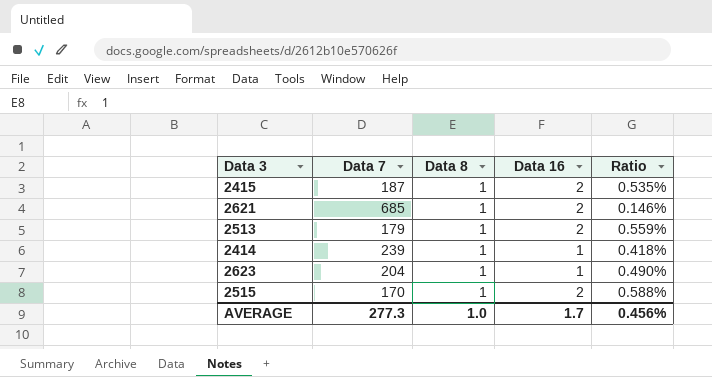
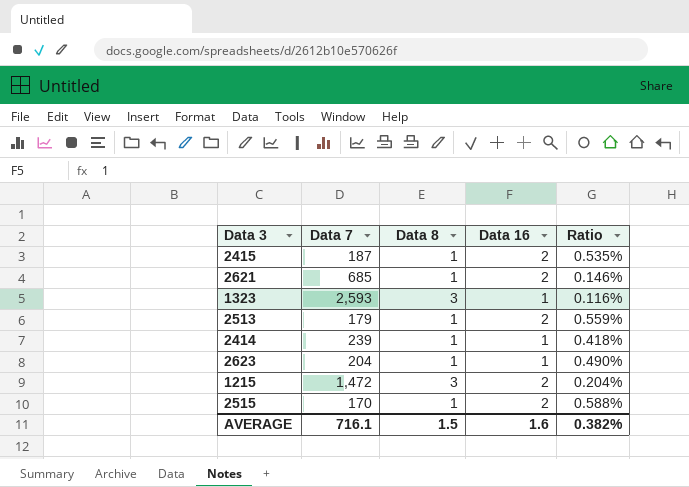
row 1323: none -> 2,593 | 3 | 1 | 0.116%
row 1215: none -> 1,472 | 3 | 2 | 0.204%
AVERAGE | Data 7: 277.3 -> 716.1
AVERAGE | Data 8: 1.0 -> 1.5
AVERAGE | Data 16: 1.7 -> 1.6
AVERAGE | Ratio: 0.456% -> 0.382%

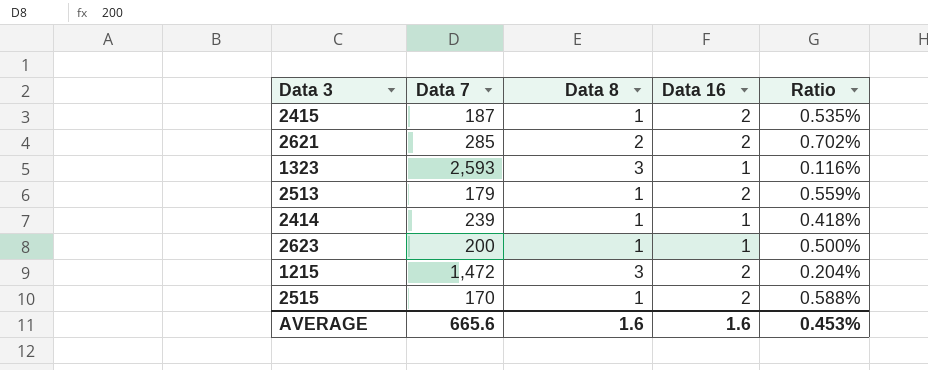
2621 | Data 7: 685 -> 285
2621 | Data 8: 1 -> 2
2621 | Ratio: 0.146% -> 0.702%
2623 | Data 7: 204 -> 200
2623 | Ratio: 0.490% -> 0.500%
AVERAGE | Data 7: 716.1 -> 665.6
AVERAGE | Data 8: 1.5 -> 1.6
AVERAGE | Ratio: 0.382% -> 0.453%

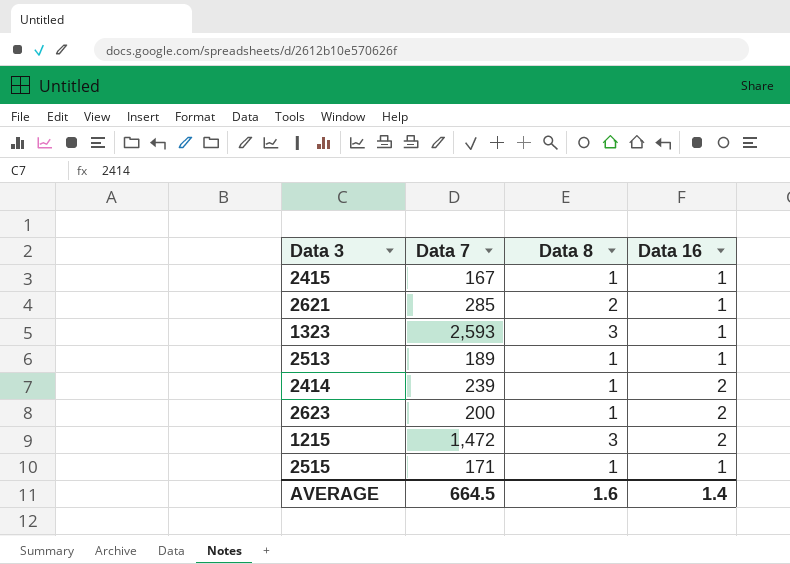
column Ratio | formula: [Data 8] / [Data 7] -> none
2415 | Data 7: 187 -> 167
2415 | Data 16: 2 -> 1
2621 | Data 16: 2 -> 1
2513 | Data 7: 179 -> 189
2513 | Data 16: 2 -> 1
2414 | Data 16: 1 -> 2
2623 | Data 16: 1 -> 2
2515 | Data 7: 170 -> 171
2515 | Data 16: 2 -> 1
AVERAGE | Data 7: 665.6 -> 664.5
AVERAGE | Data 16: 1.6 -> 1.4

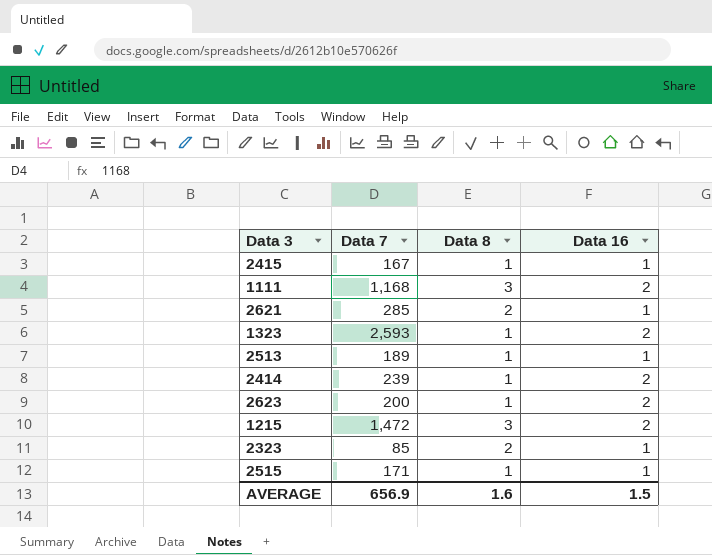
row 1111: none -> 1,168 | 3 | 2
1323 | Data 8: 3 -> 1
1323 | Data 16: 1 -> 2
row 2323: none -> 85 | 2 | 1
AVERAGE | Data 7: 664.5 -> 656.9
AVERAGE | Data 16: 1.4 -> 1.5

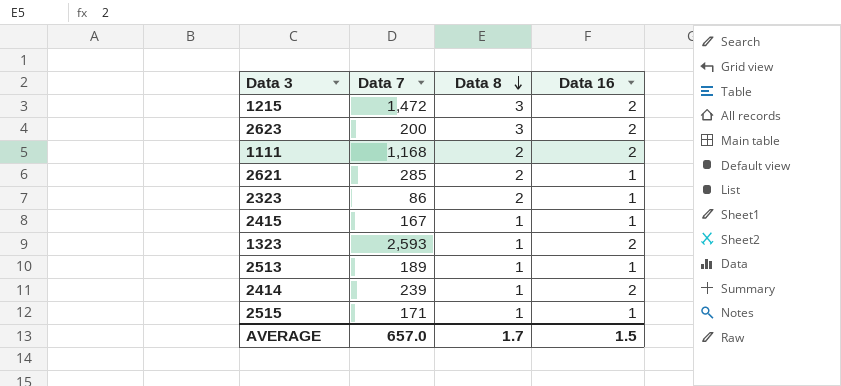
row order: none -> Data 8 descending
2623 | Data 8: 1 -> 3
1111 | Data 8: 3 -> 2
2323 | Data 7: 85 -> 86
AVERAGE | Data 7: 656.9 -> 657.0
AVERAGE | Data 8: 1.6 -> 1.7

